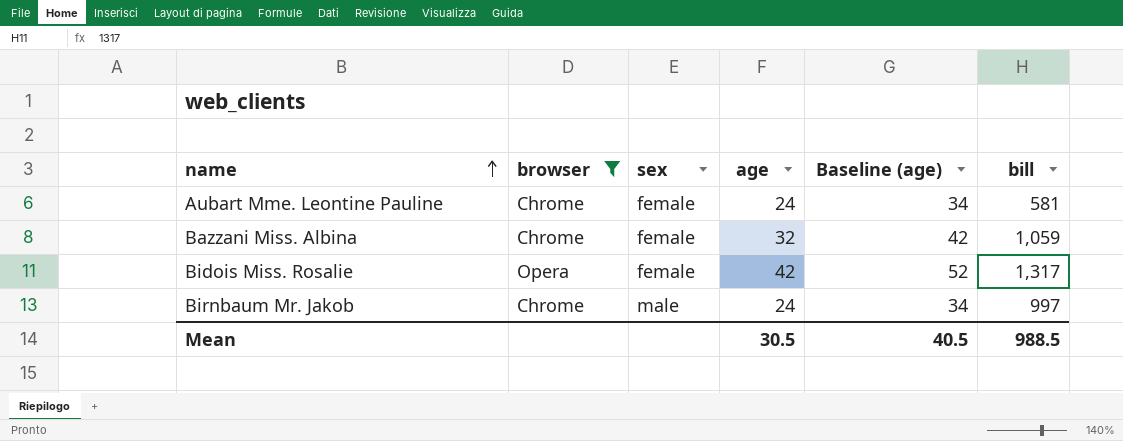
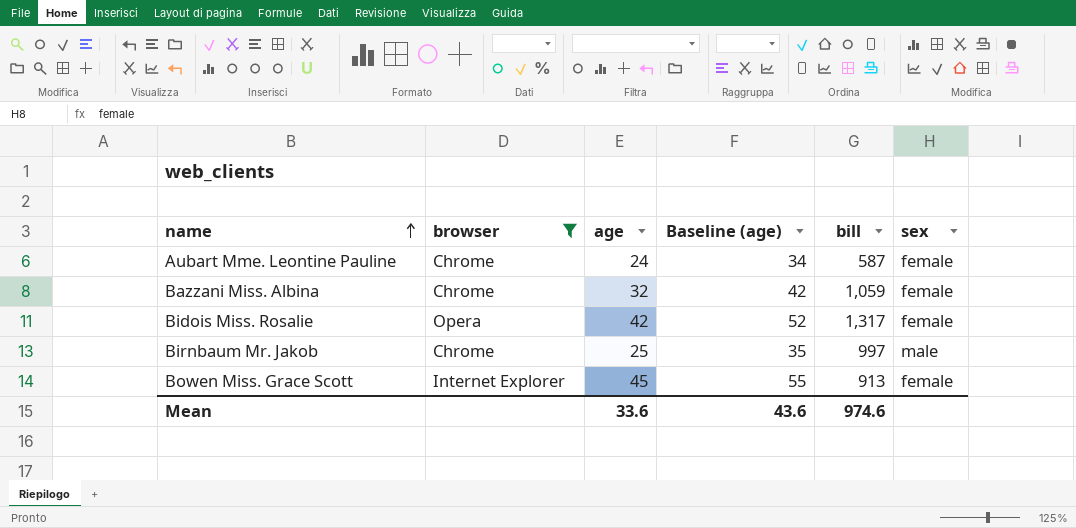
column sex | position: 3 -> 6
Aubart Mme. Leontine Pauline | bill: 581 -> 587
Birnbaum Mr. Jakob | age: 24 -> 25
Birnbaum Mr. Jakob | Baseline (age): 34 -> 35
row Bowen Miss. Grace Scott: none -> Internet Explorer | 45 | 55 | 913 | female
Mean | age: 30.5 -> 33.6
Mean | Baseline (age): 40.5 -> 43.6
Mean | bill: 988.5 -> 974.6

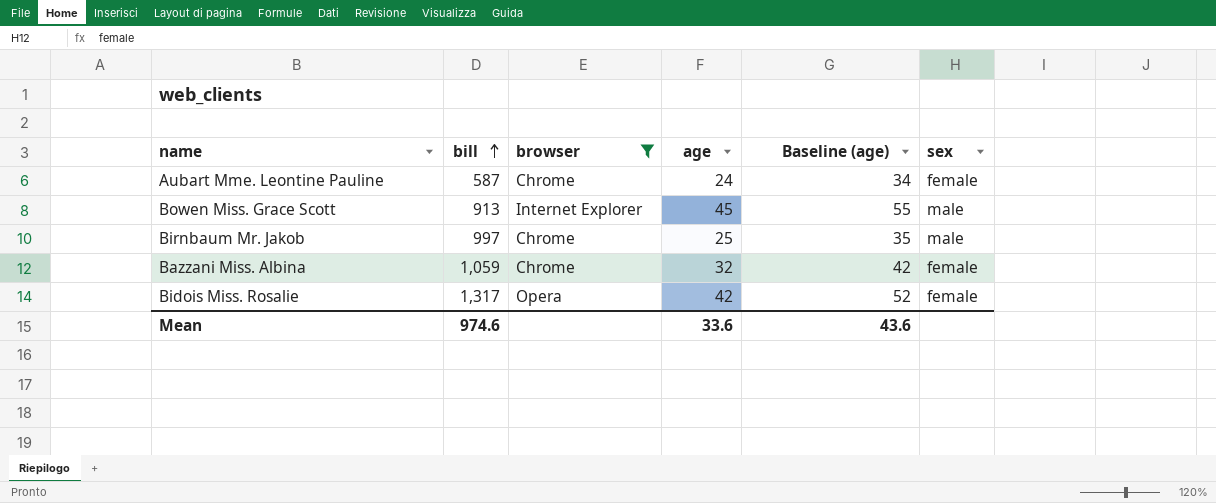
row order: name ascending -> bill ascending
column bill | position: 5 -> 2
Bowen Miss. Grace Scott | sex: female -> male

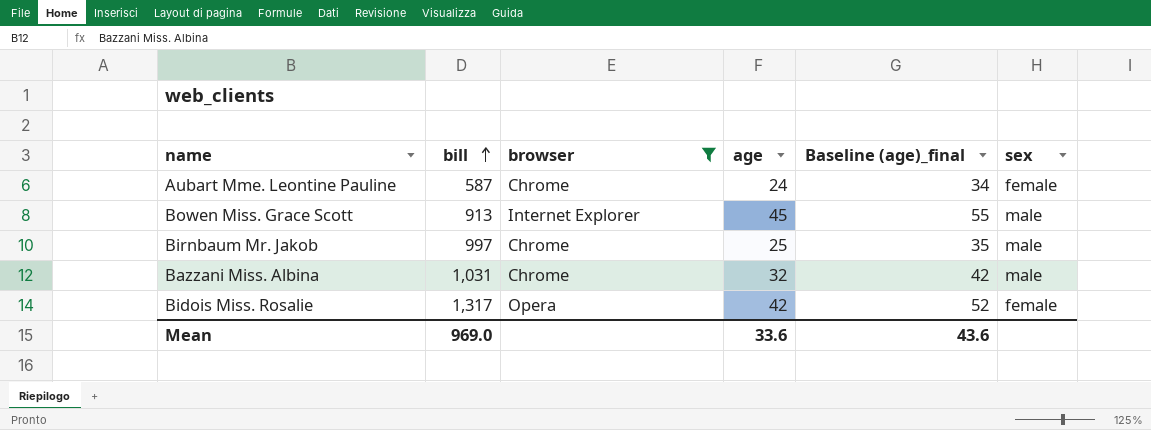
column name: Baseline (age) -> Baseline (age)_final
Bazzani Miss. Albina | bill: 1,059 -> 1,031
Bazzani Miss. Albina | sex: female -> male
Mean | bill: 974.6 -> 969.0

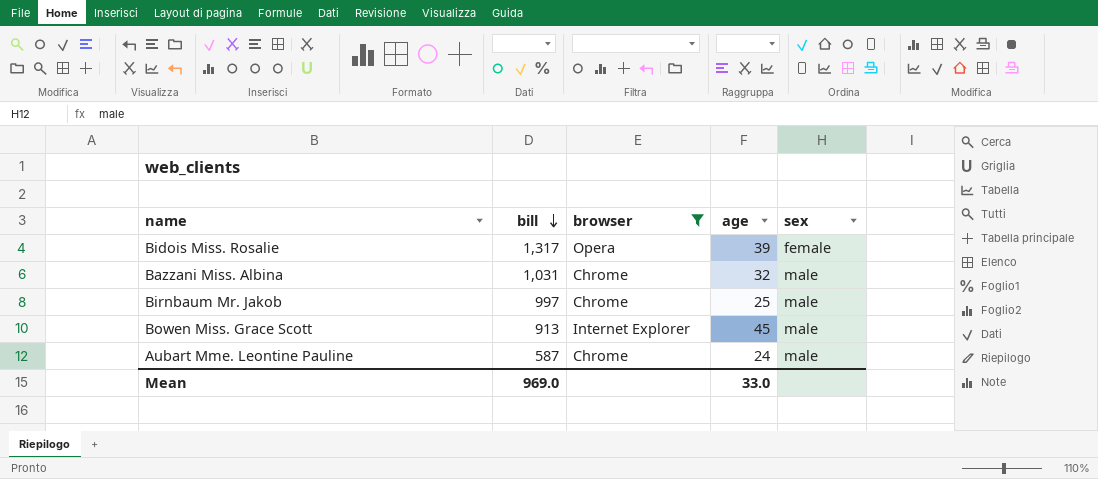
row order: bill ascending -> bill descending
column Baseline (age)_final | formula: [age] + 10 -> none
Bidois Miss. Rosalie | age: 42 -> 39
Aubart Mme. Leontine Pauline | sex: female -> male
Mean | age: 33.6 -> 33.0

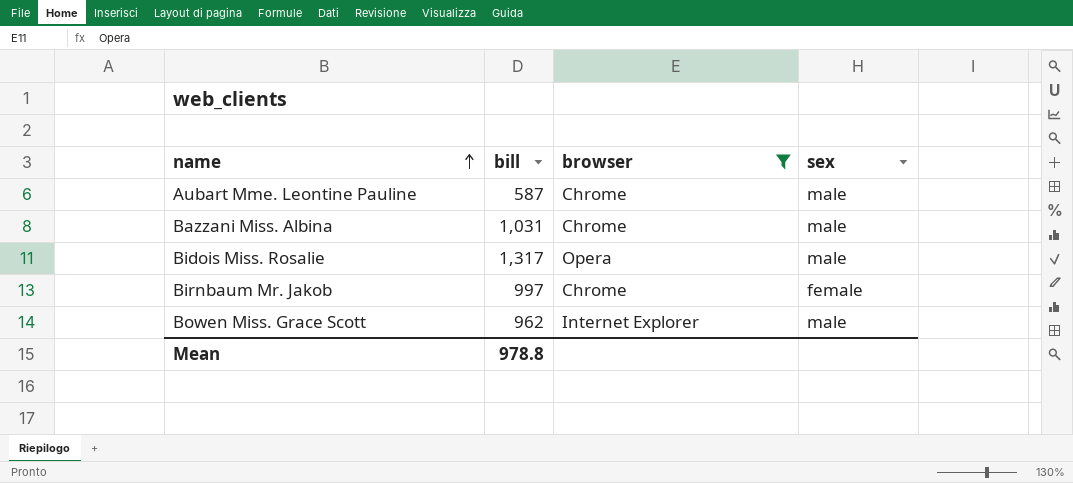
row order: bill descending -> name ascending
column age | position: 4 -> none
Bidois Miss. Rosalie | sex: female -> male
Birnbaum Mr. Jakob | sex: male -> female
Bowen Miss. Grace Scott | bill: 913 -> 962
Mean | bill: 969.0 -> 978.8

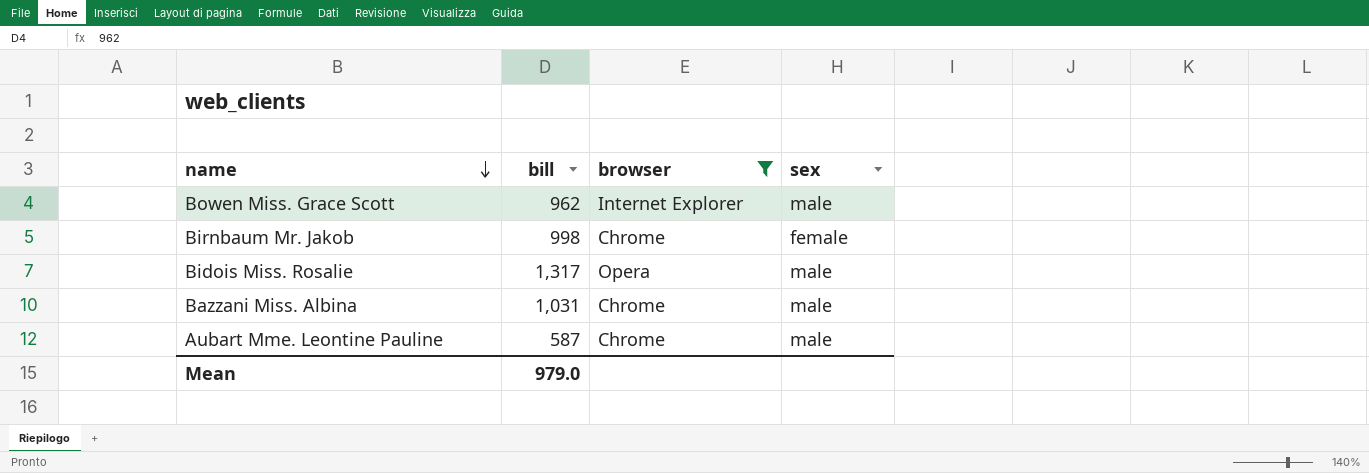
row order: name ascending -> name descending
Birnbaum Mr. Jakob | bill: 997 -> 998
Mean | bill: 978.8 -> 979.0

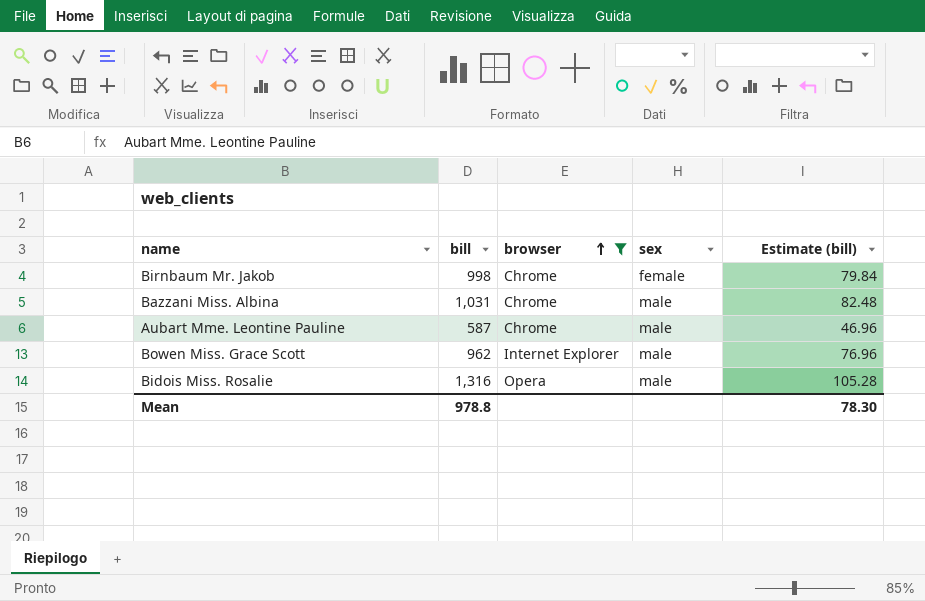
row order: name descending -> browser ascending
column Estimate (bill) | formula: none -> [bill] * 0.08
Bidois Miss. Rosalie | bill: 1,317 -> 1,316
Mean | bill: 979.0 -> 978.8

